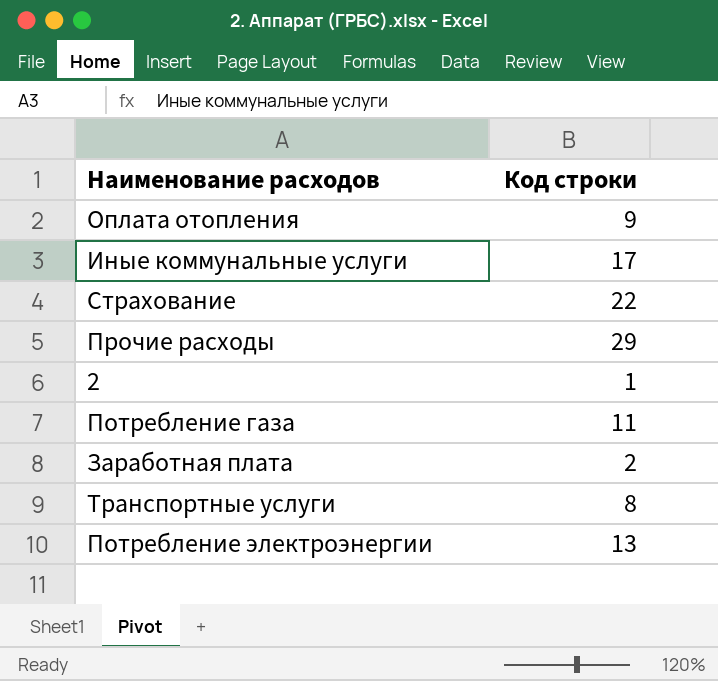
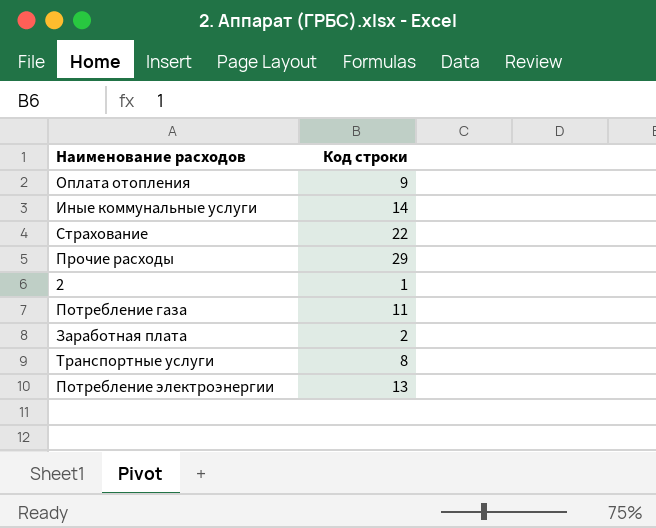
Иные коммунальные услуги | Код строки: 17 -> 14

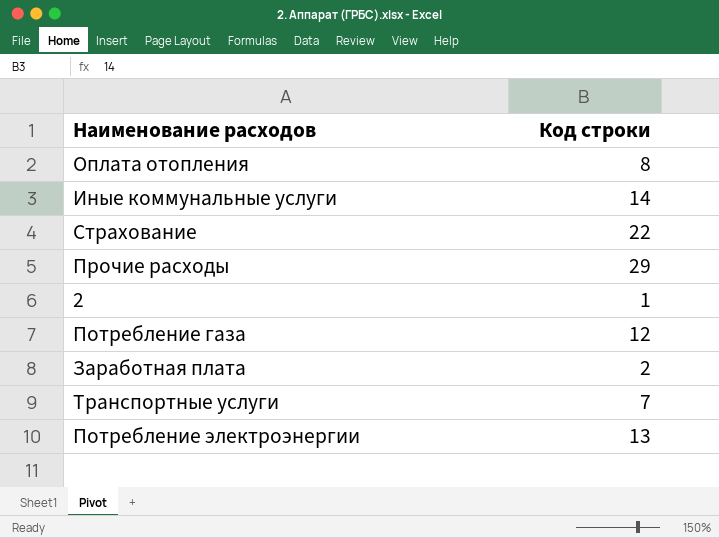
Оплата отопления | Код строки: 9 -> 8
Потребление газа | Код строки: 11 -> 12
Транспортные услуги | Код строки: 8 -> 7

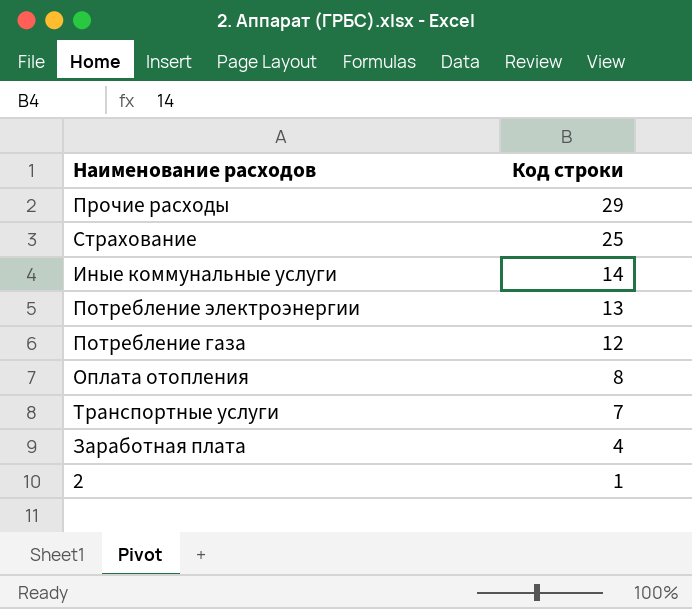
row order: none -> Код строки descending
Страхование | Код строки: 22 -> 25
Заработная плата | Код строки: 2 -> 4

